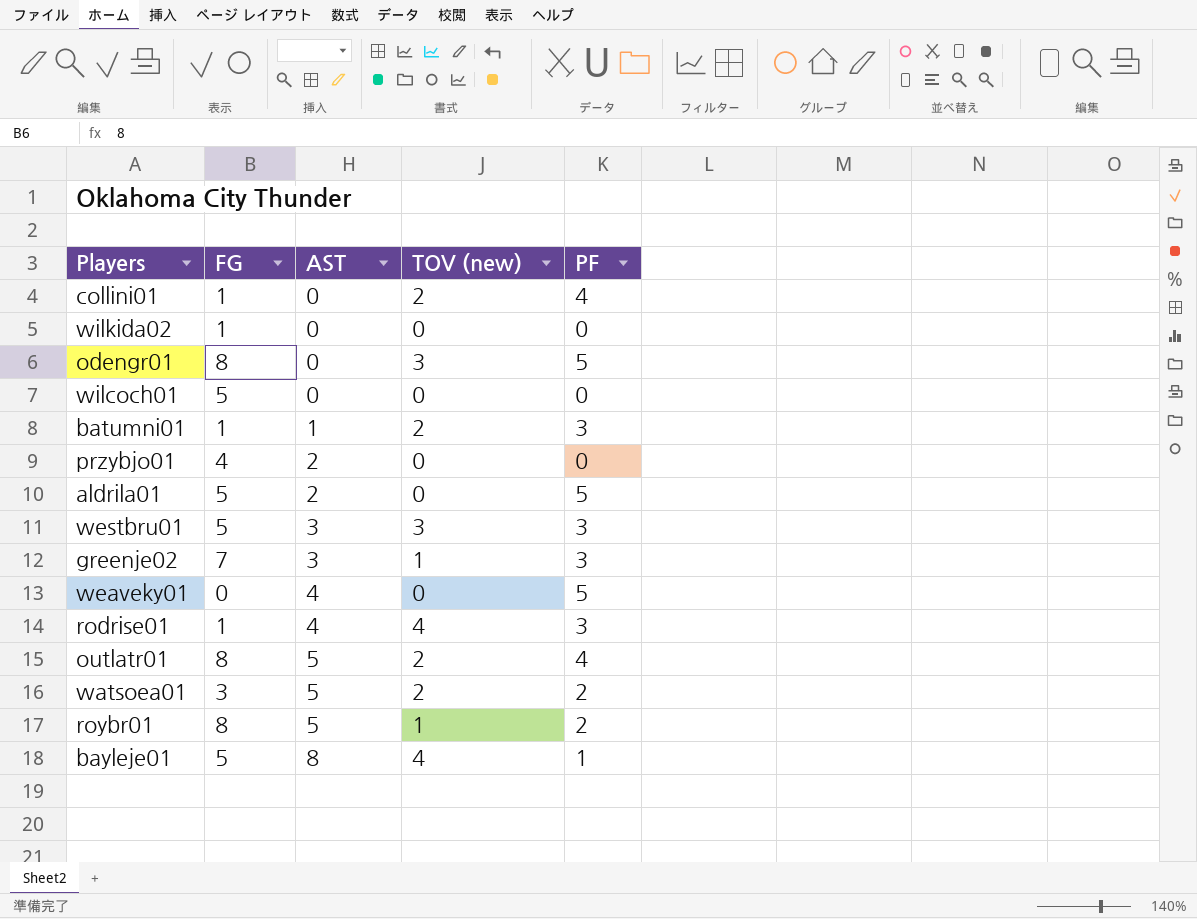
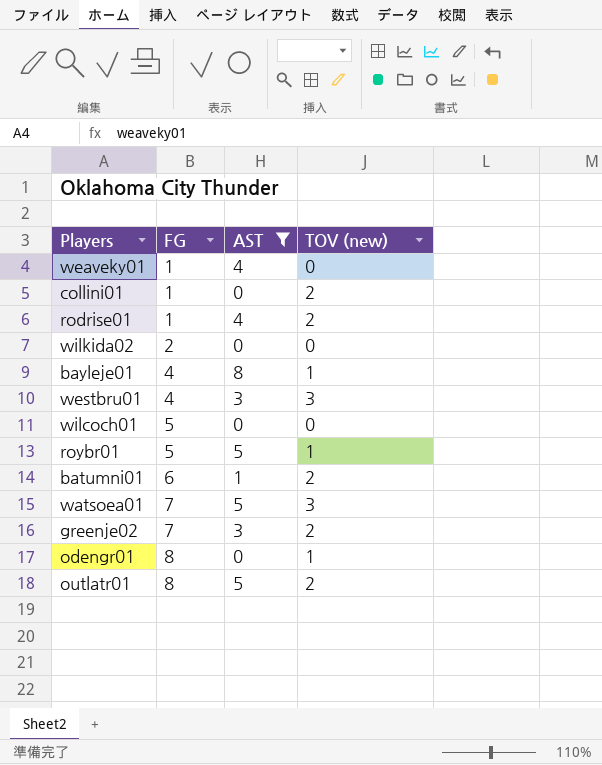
filter: none -> AST != 2
row order: AST ascending -> FG ascending
column PF | position: 5 -> none
weaveky01 | FG: 0 -> 1
rodrise01 | TOV (new): 4 -> 2
wilkida02 | FG: 1 -> 2
bayleje01 | FG: 5 -> 4
bayleje01 | TOV (new): 4 -> 1
westbru01 | FG: 5 -> 4
roybr01 | FG: 8 -> 5
batumni01 | FG: 1 -> 6
watsoea01 | FG: 3 -> 7
watsoea01 | TOV (new): 2 -> 3
greenje02 | TOV (new): 1 -> 2
odengr01 | TOV (new): 3 -> 1

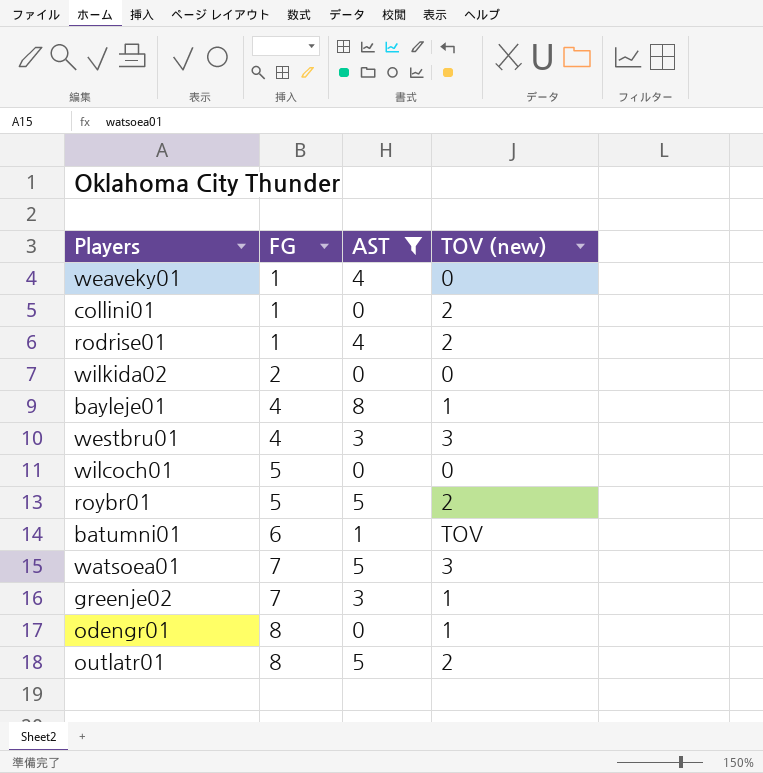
roybr01 | TOV (new): 1 -> 2
batumni01 | TOV (new): 2 -> TOV
greenje02 | TOV (new): 2 -> 1

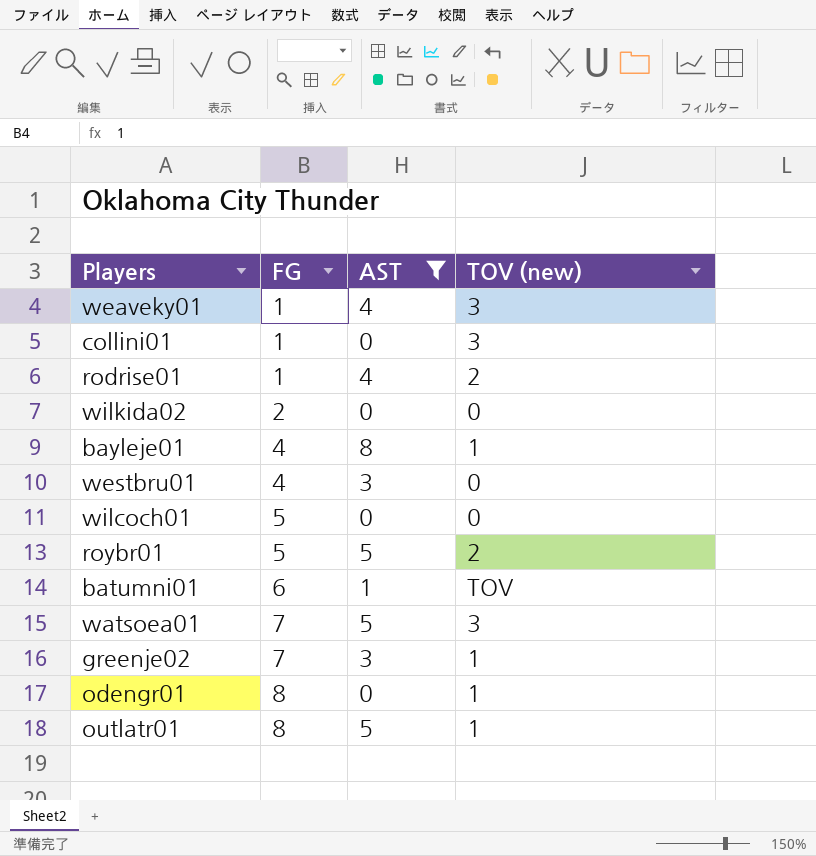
weaveky01 | TOV (new): 0 -> 3
collini01 | TOV (new): 2 -> 3
westbru01 | TOV (new): 3 -> 0
outlatr01 | TOV (new): 2 -> 1

